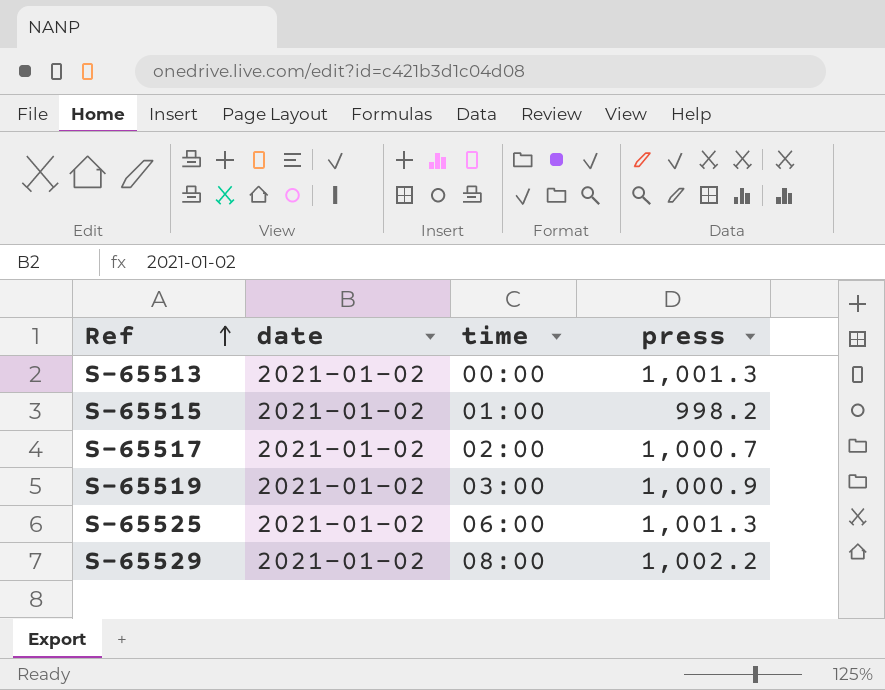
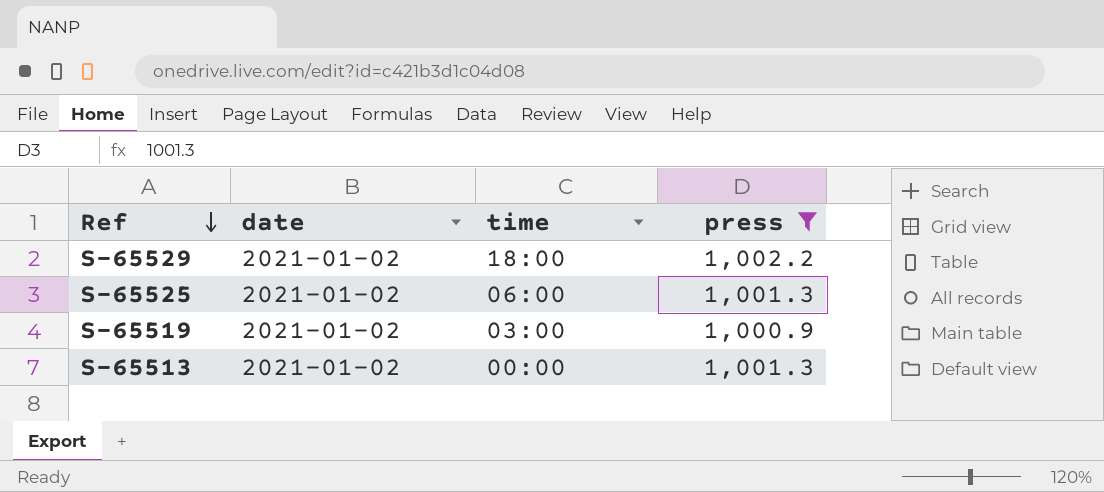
filter: none -> press >= 1,000.9
row order: Ref ascending -> Ref descending
S-65529 | time: 08:00 -> 18:00

